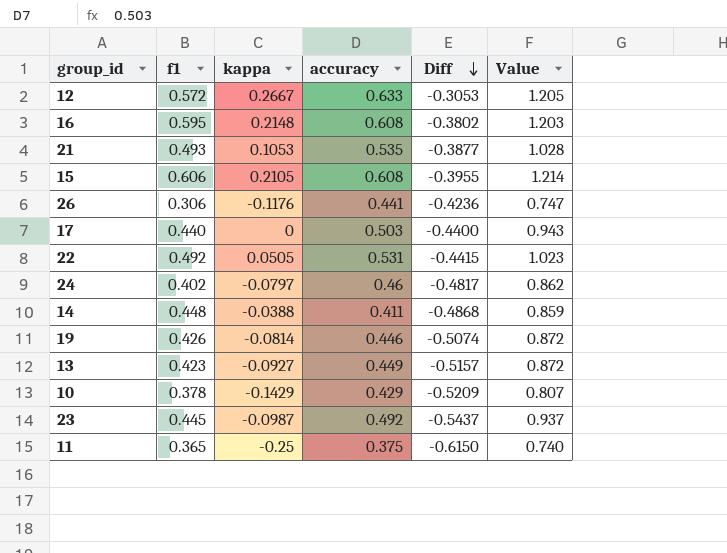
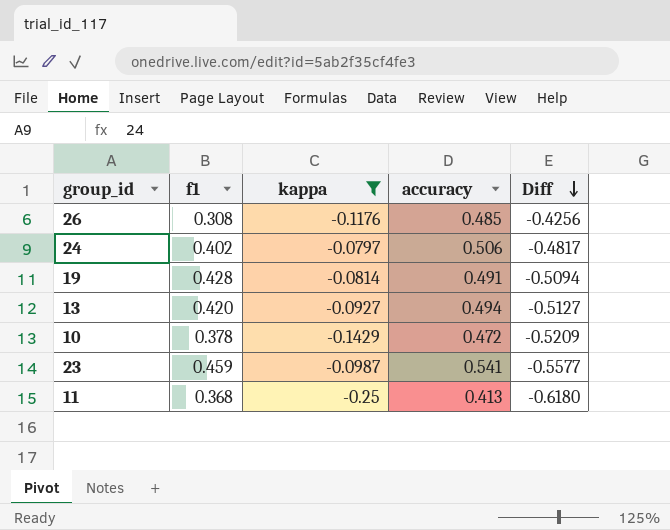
filter: none -> kappa <= -0.0797
column Value | formula: [f1] + [accuracy] -> none
26 | f1: 0.306 -> 0.308
26 | accuracy: 0.441 -> 0.485
26 | Diff: -0.4236 -> -0.4256
24 | accuracy: 0.46 -> 0.506
19 | f1: 0.426 -> 0.428
19 | accuracy: 0.446 -> 0.491
19 | Diff: -0.5074 -> -0.5094
13 | f1: 0.423 -> 0.420
13 | accuracy: 0.449 -> 0.494
13 | Diff: -0.5157 -> -0.5127
10 | accuracy: 0.429 -> 0.472
23 | f1: 0.445 -> 0.459
23 | accuracy: 0.492 -> 0.541
23 | Diff: -0.5437 -> -0.5577
11 | f1: 0.365 -> 0.368
11 | accuracy: 0.375 -> 0.413
11 | Diff: -0.6150 -> -0.6180

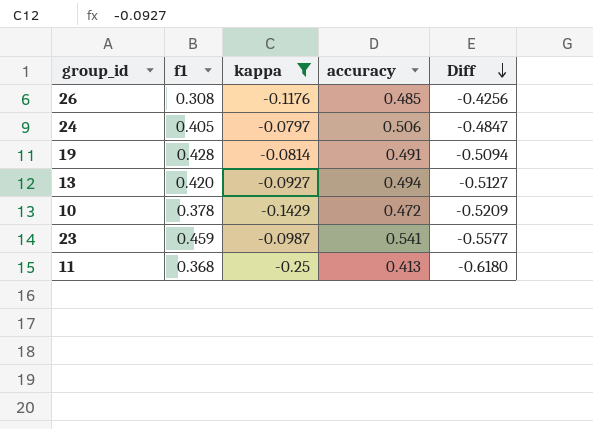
24 | f1: 0.402 -> 0.405
24 | Diff: -0.4817 -> -0.4847

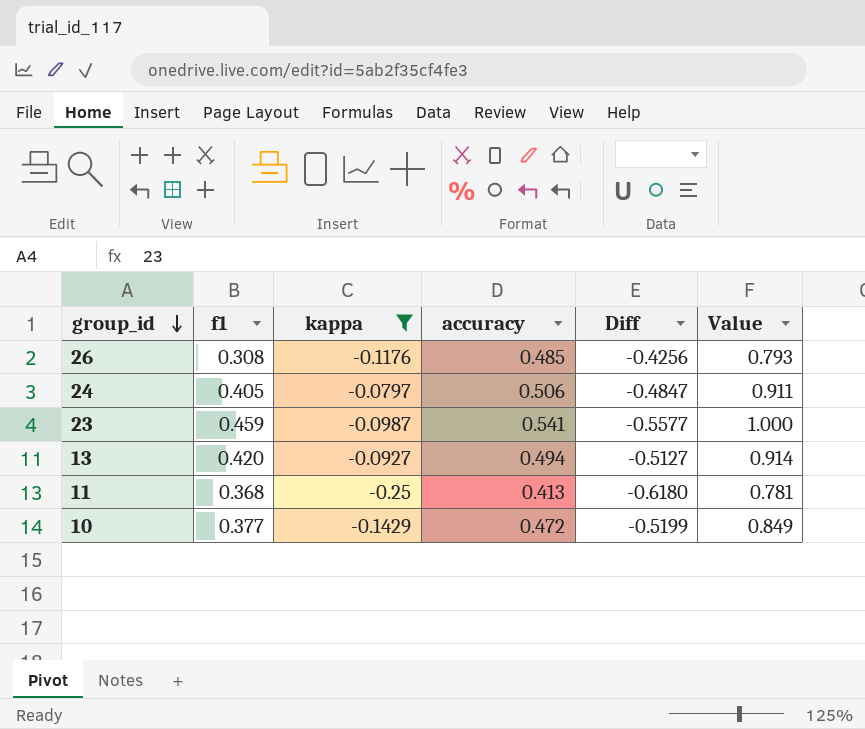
row order: Diff descending -> group_id descending
column Value | formula: none -> [f1] + [accuracy]
row 19: 0.428 | -0.0814 | 0.491 | -0.5094 -> none
10 | f1: 0.378 -> 0.377
10 | Diff: -0.5209 -> -0.5199

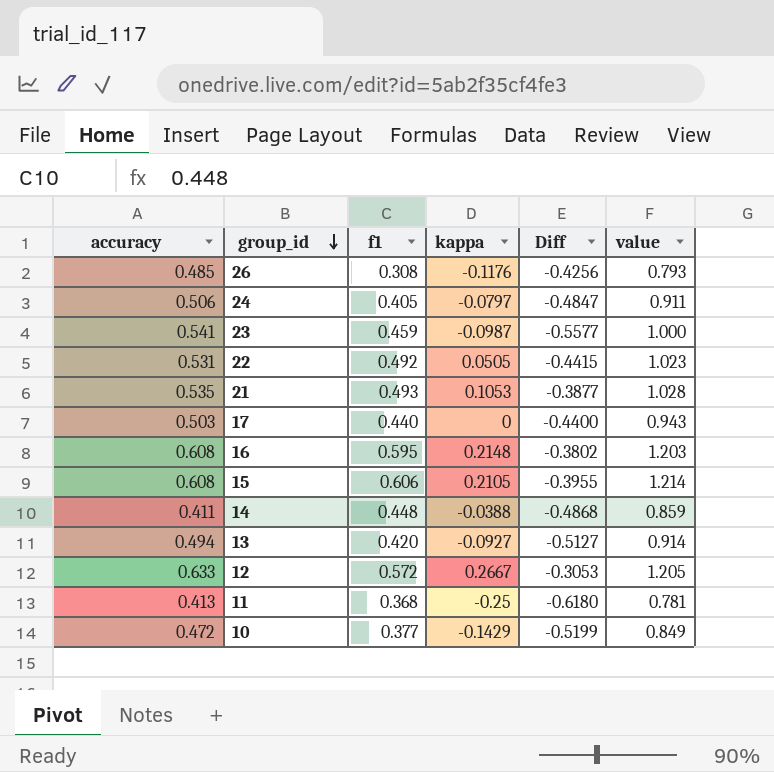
filter: kappa <= -0.0797 -> none
column accuracy | position: 4 -> 1
column name: Value -> value

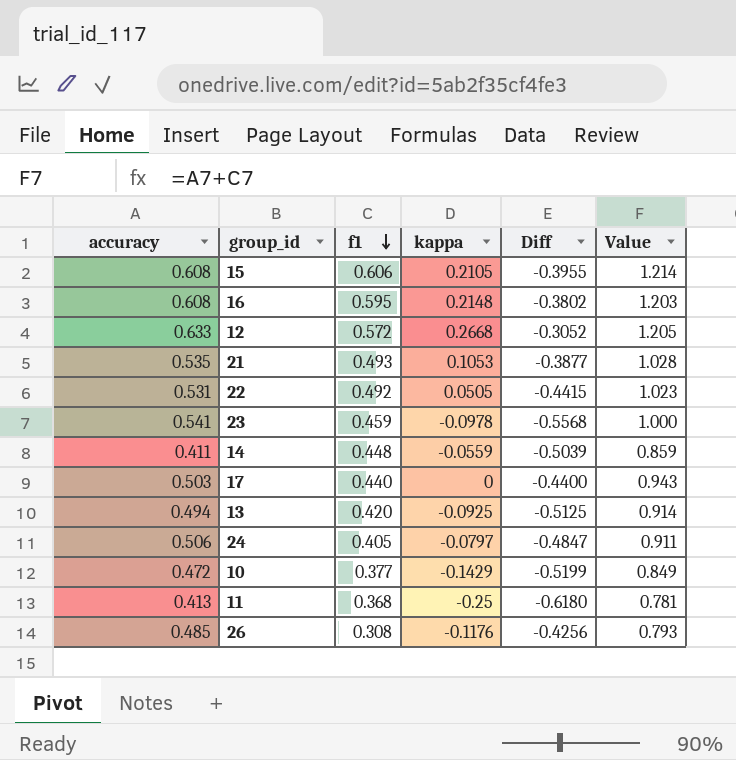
row order: group_id descending -> f1 descending
column name: value -> Value
12 | kappa: 0.2667 -> 0.2668
12 | Diff: -0.3053 -> -0.3052
23 | kappa: -0.0987 -> -0.0978
23 | Diff: -0.5577 -> -0.5568
14 | kappa: -0.0388 -> -0.0559
14 | Diff: -0.4868 -> -0.5039
13 | kappa: -0.0927 -> -0.0925
13 | Diff: -0.5127 -> -0.5125

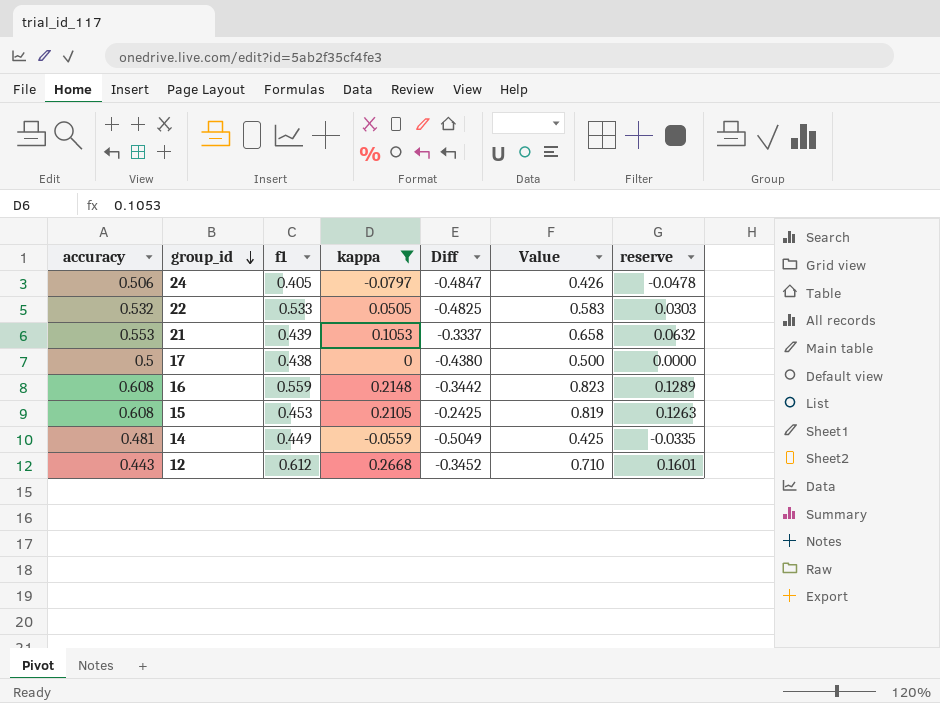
filter: none -> kappa >= -0.0797
row order: f1 descending -> group_id descending
column Value | formula: [accuracy] + [f1] -> [accuracy] + [kappa]
column reserve | formula: none -> [kappa] * 0.6
22 | accuracy: 0.531 -> 0.532
22 | f1: 0.492 -> 0.533
22 | Diff: -0.4415 -> -0.4825
21 | accuracy: 0.535 -> 0.553
21 | f1: 0.493 -> 0.439
21 | Diff: -0.3877 -> -0.3337
17 | accuracy: 0.503 -> 0.5
17 | f1: 0.440 -> 0.438
17 | Diff: -0.4400 -> -0.4380
16 | f1: 0.595 -> 0.559
16 | Diff: -0.3802 -> -0.3442
15 | f1: 0.606 -> 0.453
15 | Diff: -0.3955 -> -0.2425
14 | accuracy: 0.411 -> 0.481
14 | f1: 0.448 -> 0.449
14 | Diff: -0.5039 -> -0.5049
12 | accuracy: 0.633 -> 0.443
12 | f1: 0.572 -> 0.612
12 | Diff: -0.3052 -> -0.3452

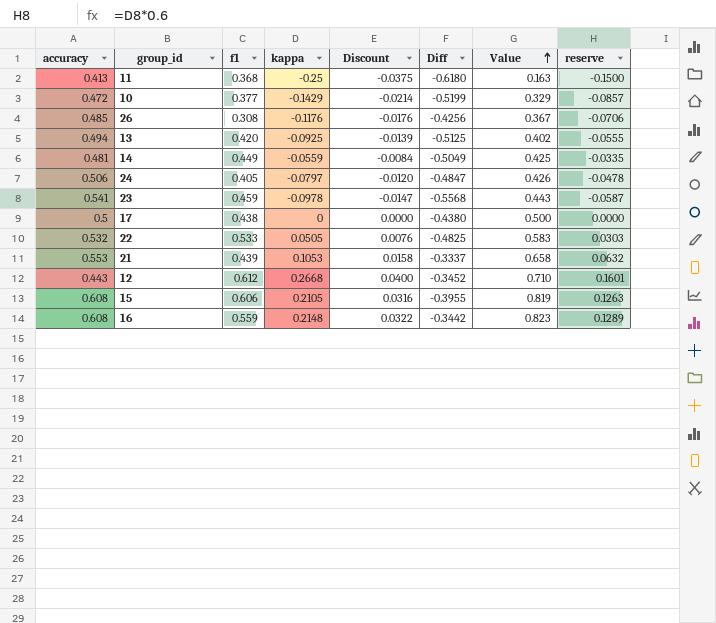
filter: kappa >= -0.0797 -> none
row order: group_id descending -> Value ascending
column Discount | formula: none -> [kappa] * 0.15
15 | f1: 0.453 -> 0.606
15 | Diff: -0.2425 -> -0.3955

